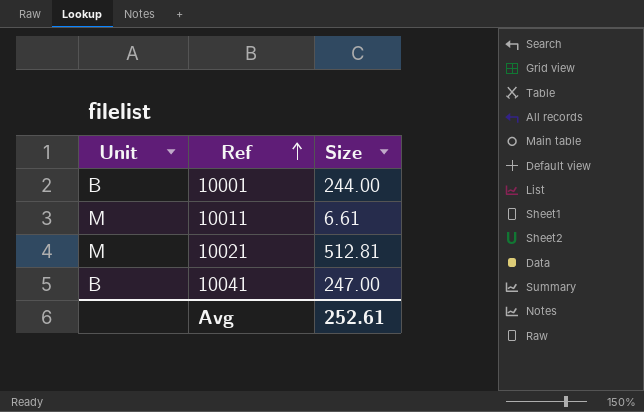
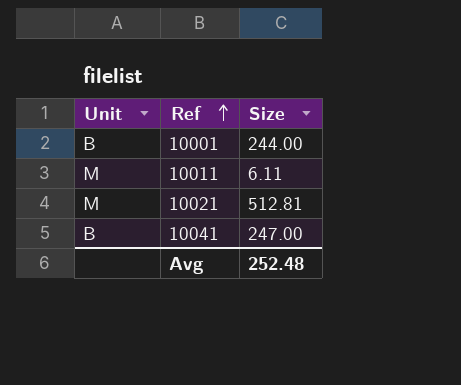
10011 | Size: 6.61 -> 6.11
Avg | Size: 252.61 -> 252.48

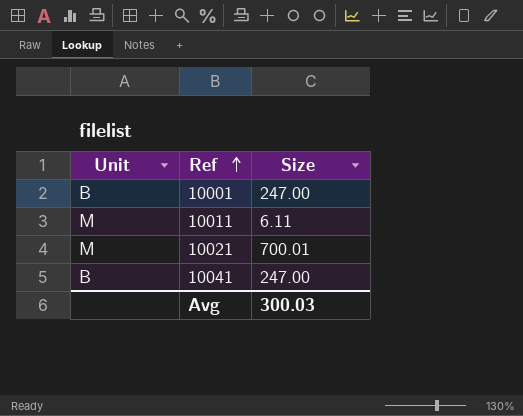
10001 | Size: 244.00 -> 247.00
10021 | Size: 512.81 -> 700.01
Avg | Size: 252.48 -> 300.03

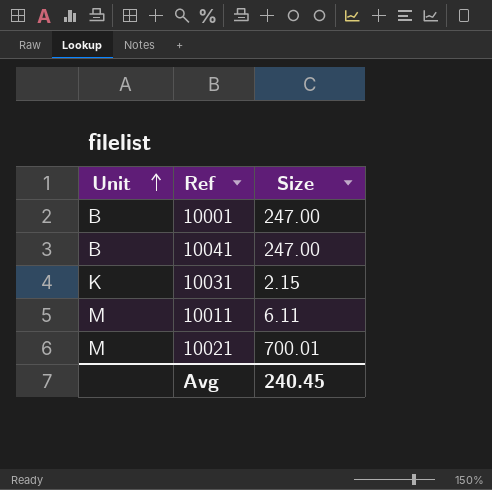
row order: Ref ascending -> Unit ascending
row 10031: none -> K | 2.15
Avg | Size: 300.03 -> 240.45

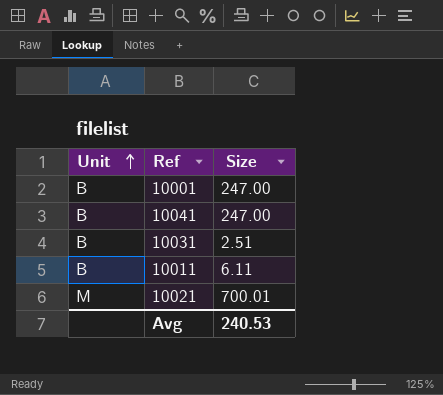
10031 | Unit: K -> B
10031 | Size: 2.15 -> 2.51
10011 | Unit: M -> B
Avg | Size: 240.45 -> 240.53

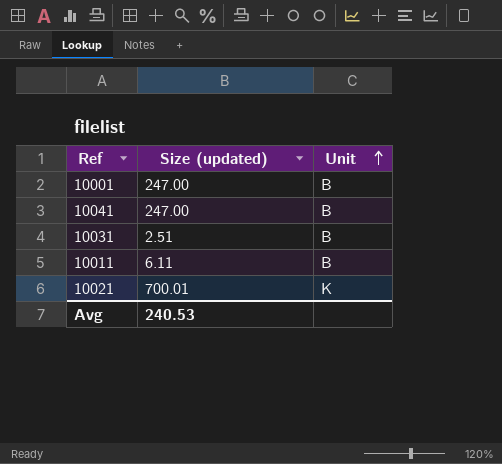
column name: Size -> Size (updated)
column Unit | position: 1 -> 3
10021 | Unit: M -> K

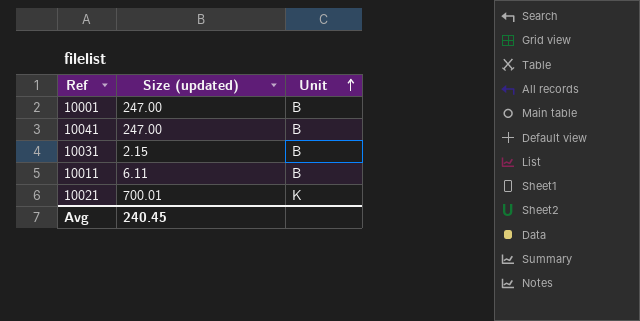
10031 | Size (updated): 2.51 -> 2.15
Avg | Size (updated): 240.53 -> 240.45

